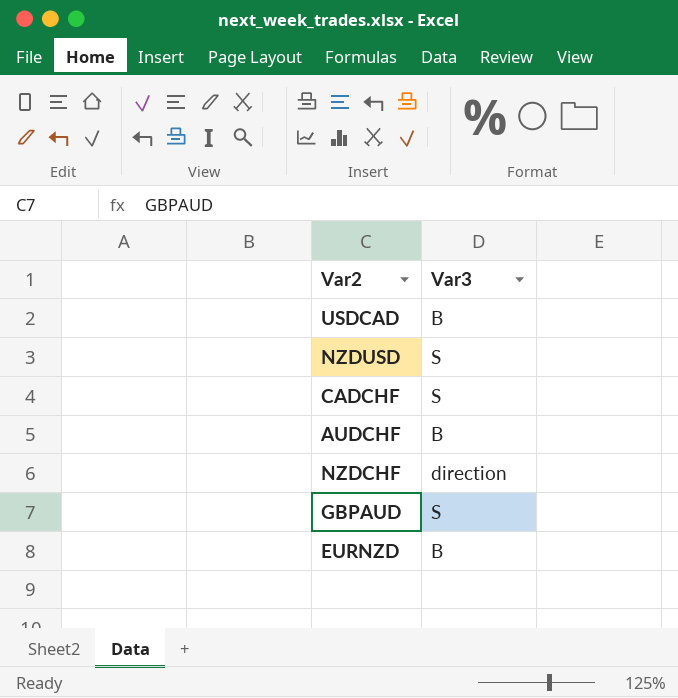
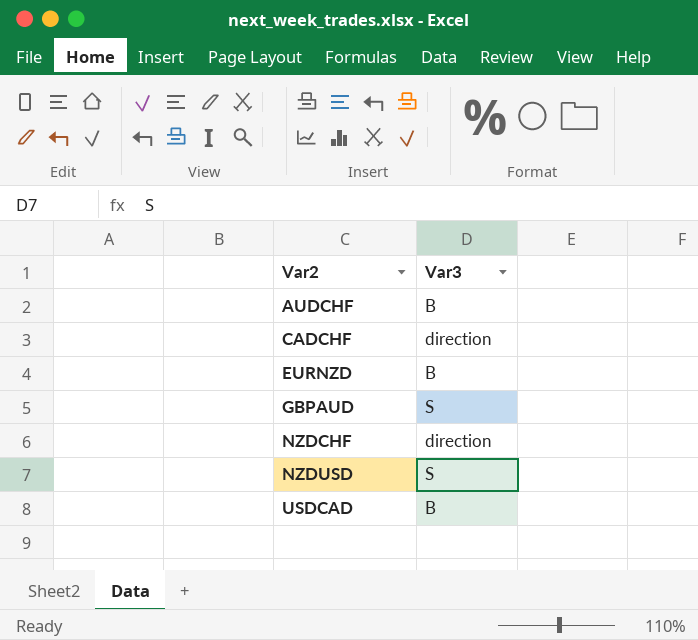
row order: none -> Var2 ascending
CADCHF | Var3: S -> direction

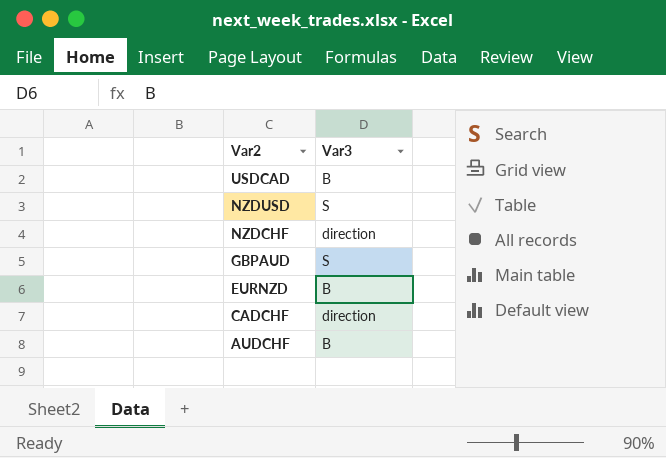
row order: Var2 ascending -> Var2 descending

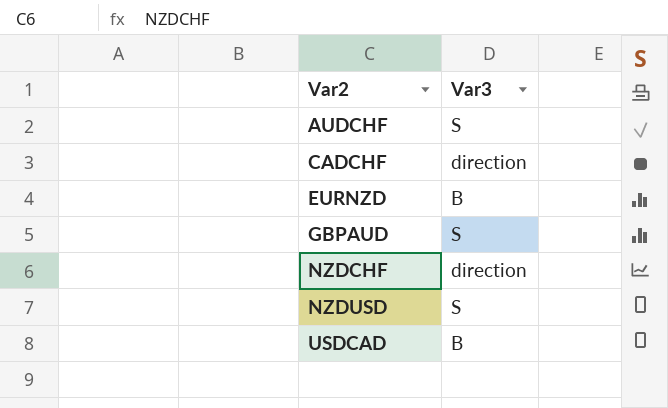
row order: Var2 descending -> Var2 ascending
AUDCHF | Var3: B -> S

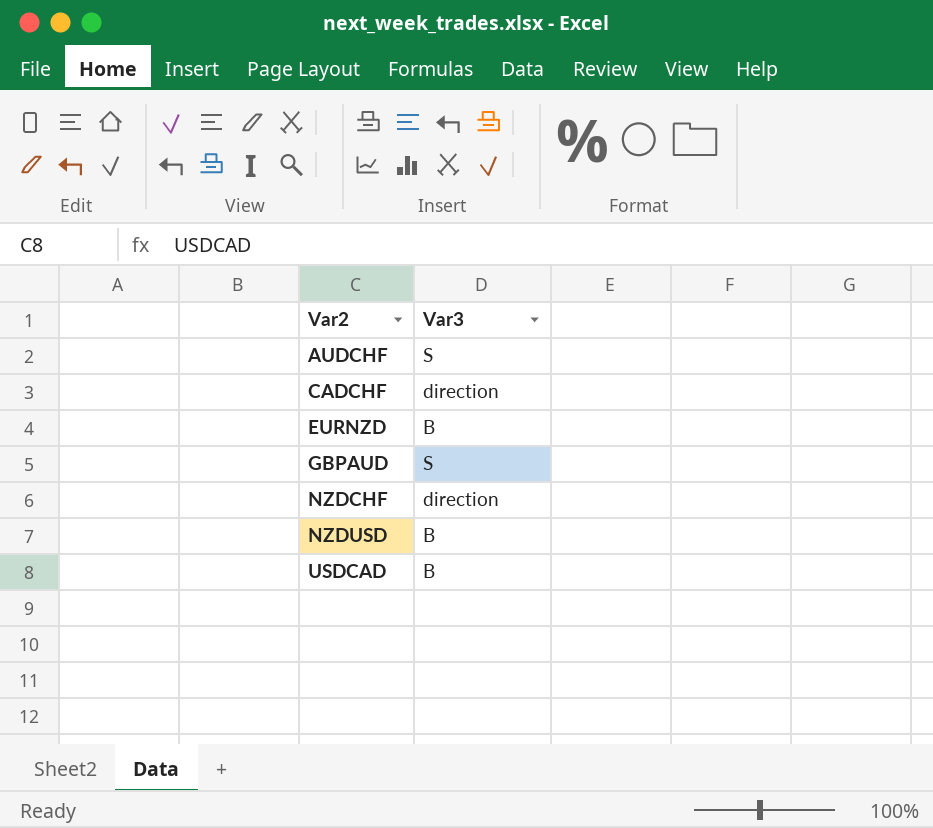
NZDUSD | Var3: S -> B

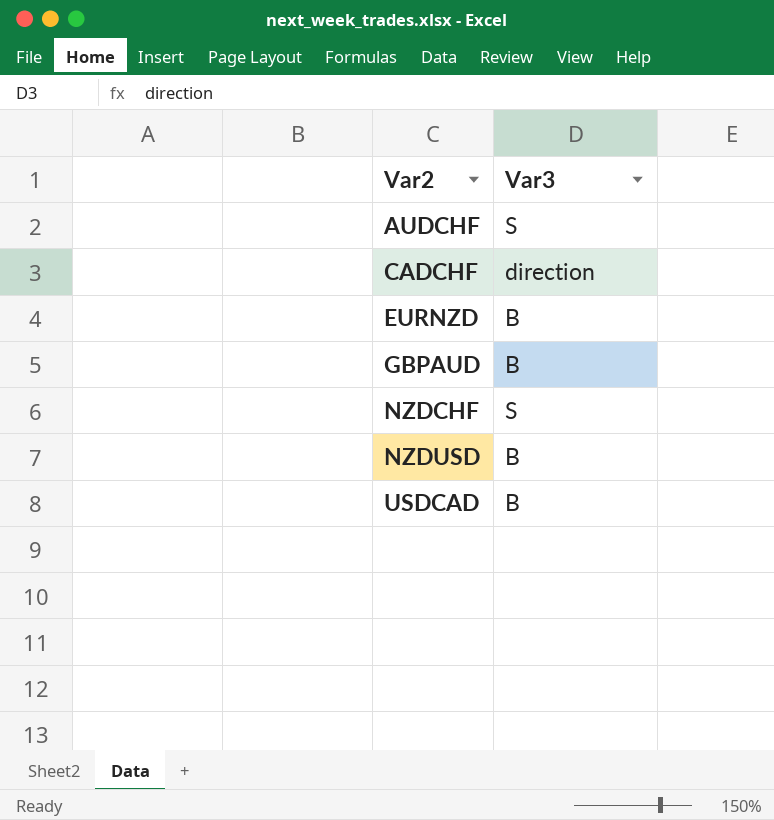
GBPAUD | Var3: S -> B
NZDCHF | Var3: direction -> S

